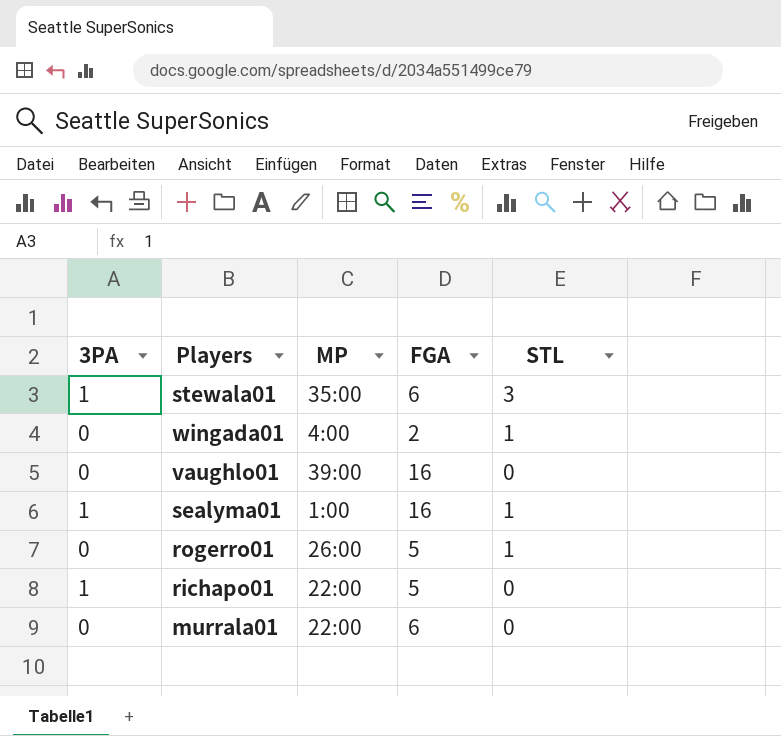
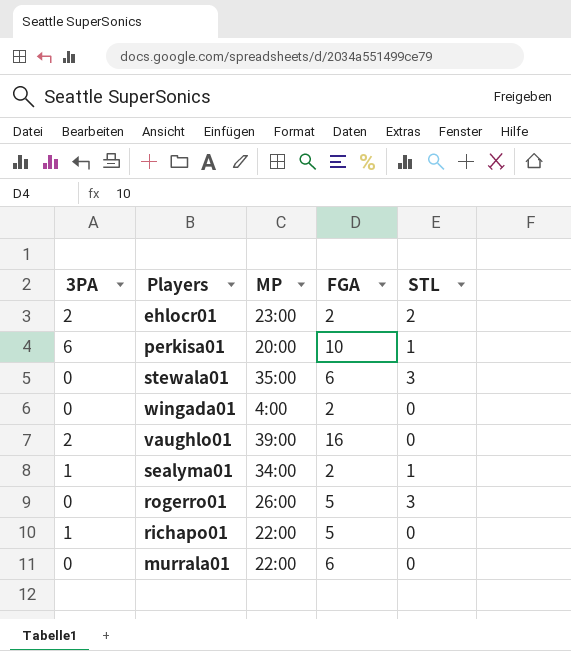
row ehlocr01: none -> 2 | 23:00 | 2 | 2
row perkisa01: none -> 6 | 20:00 | 10 | 1
stewala01 | 3PA: 1 -> 0
wingada01 | STL: 1 -> 0
vaughlo01 | 3PA: 0 -> 2
sealyma01 | MP: 1:00 -> 34:00
sealyma01 | FGA: 16 -> 2
rogerro01 | STL: 1 -> 3

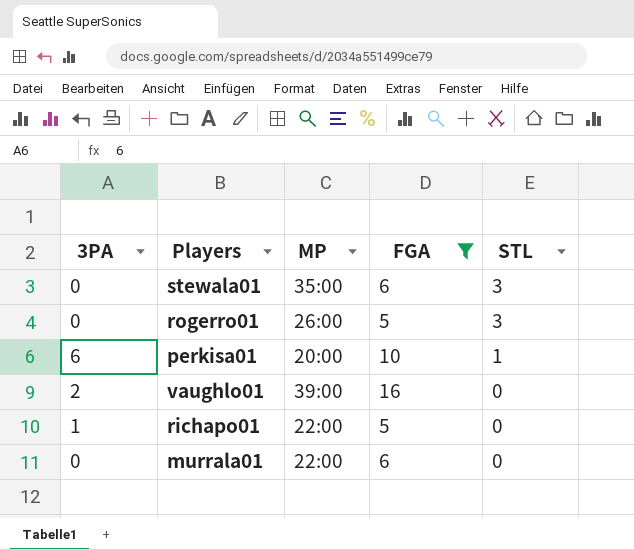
filter: none -> FGA != 2
row order: none -> STL descending

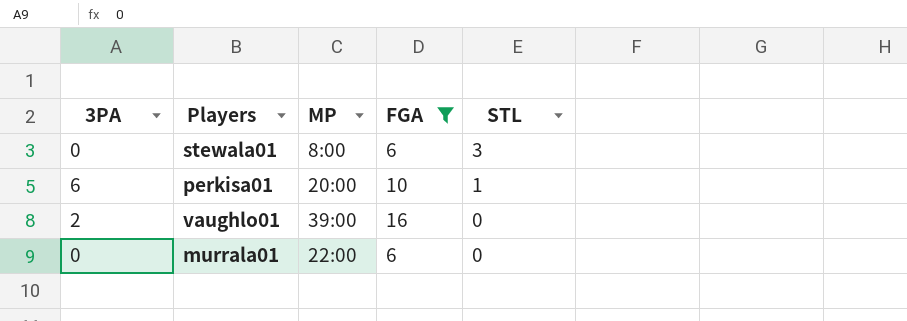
row rogerro01: 0 | 26:00 | 5 | 3 -> none
row richapo01: 1 | 22:00 | 5 | 0 -> none
stewala01 | MP: 35:00 -> 8:00

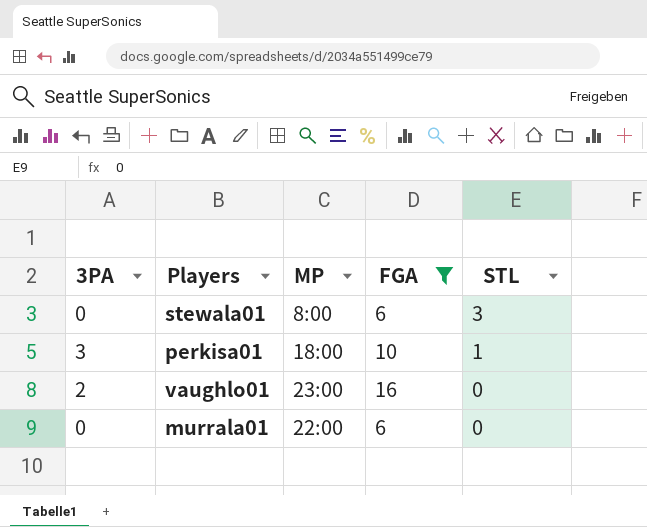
perkisa01 | 3PA: 6 -> 3
perkisa01 | MP: 20:00 -> 18:00
vaughlo01 | MP: 39:00 -> 23:00

